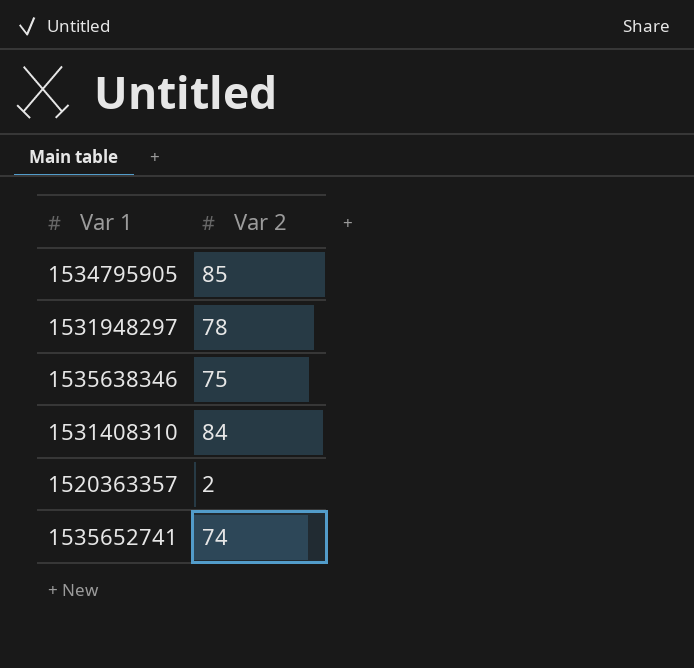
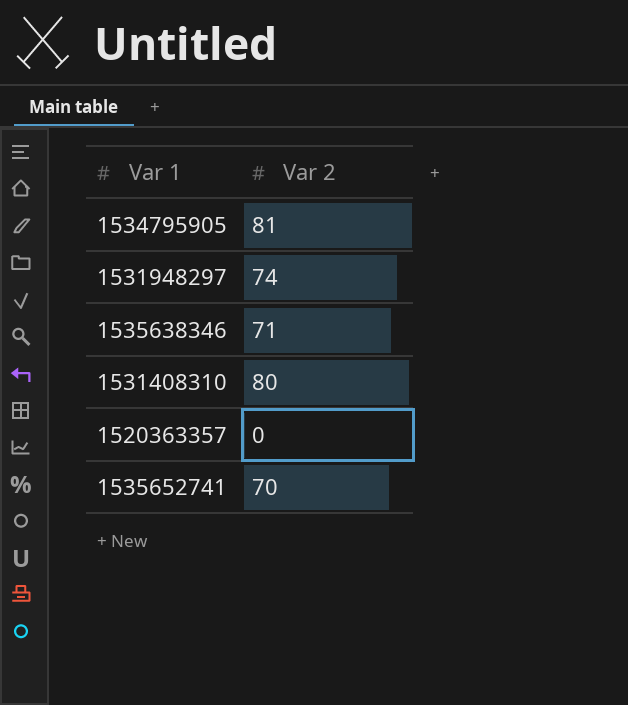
1534795905 | Var 2: 85 -> 81
1531948297 | Var 2: 78 -> 74
1535638346 | Var 2: 75 -> 71
1531408310 | Var 2: 84 -> 80
1520363357 | Var 2: 2 -> 0
1535652741 | Var 2: 74 -> 70

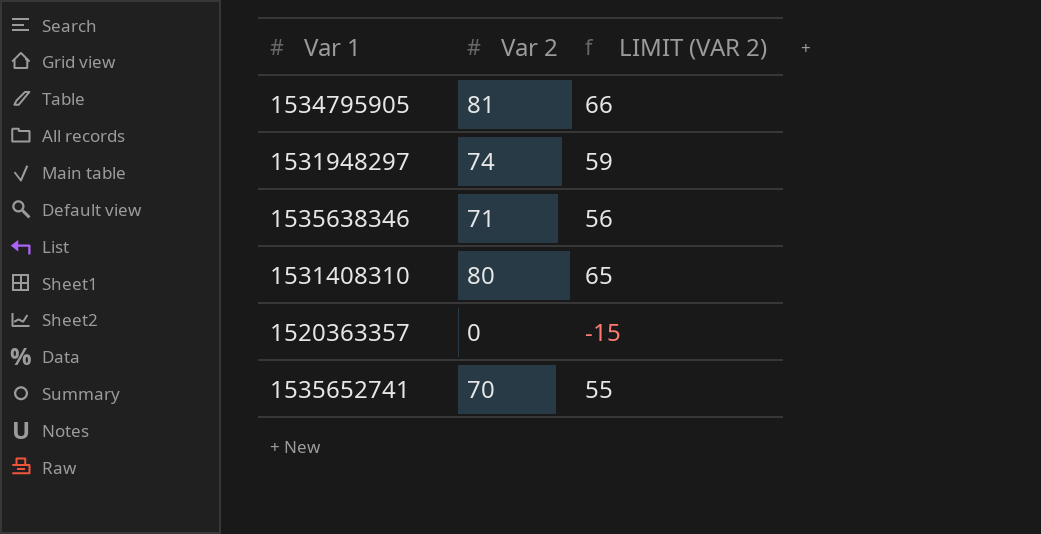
column LIMIT (VAR 2) | formula: none -> [Var 2] - 15

